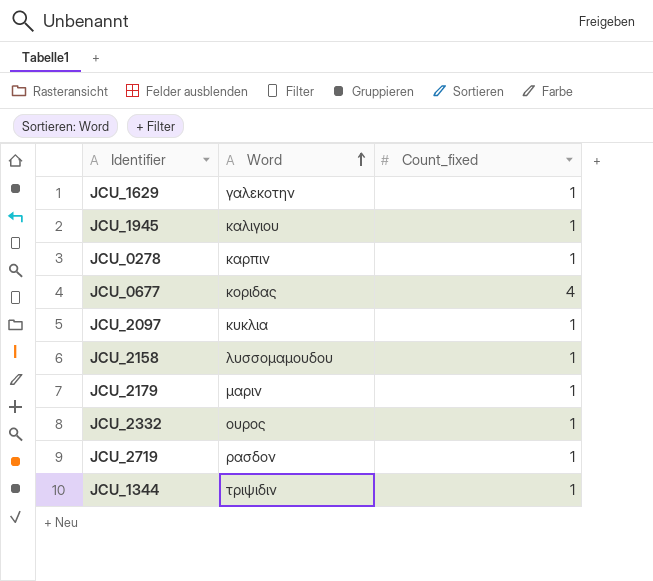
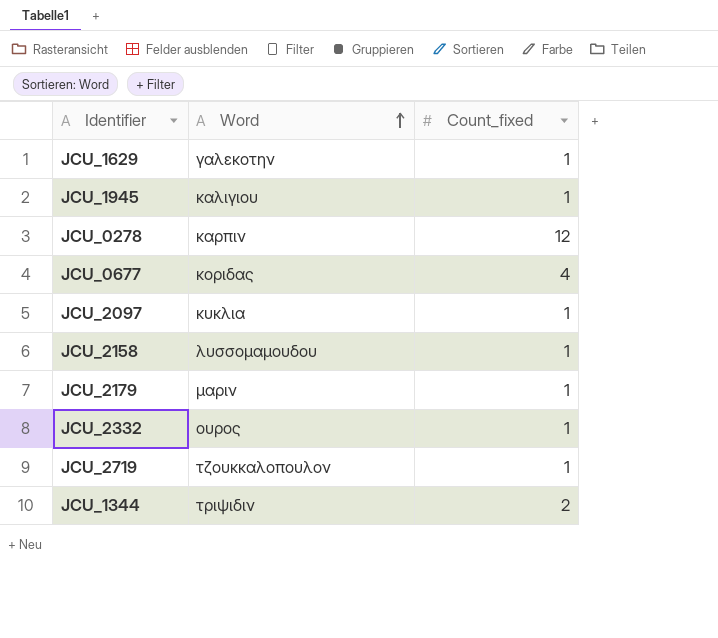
JCU_0278 | Count_fixed: 1 -> 12
JCU_2719 | Word: ρασδον -> τζουκκαλοπουλον
JCU_1344 | Count_fixed: 1 -> 2

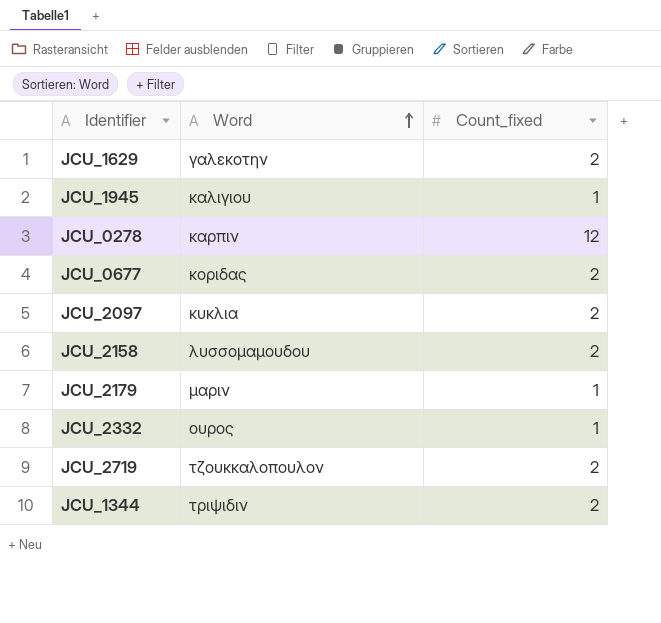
JCU_1629 | Count_fixed: 1 -> 2
JCU_0677 | Count_fixed: 4 -> 2
JCU_2097 | Count_fixed: 1 -> 2
JCU_2158 | Count_fixed: 1 -> 2
JCU_2719 | Count_fixed: 1 -> 2

